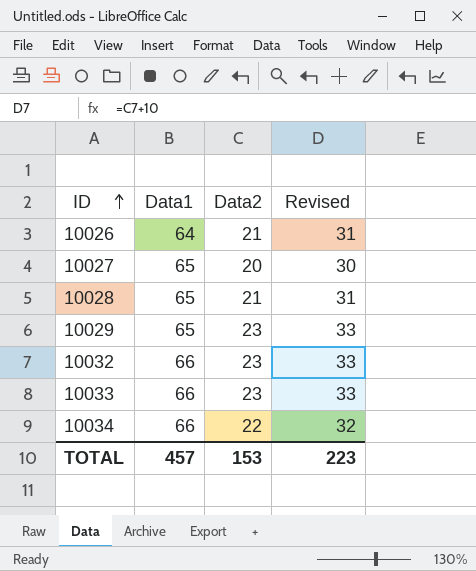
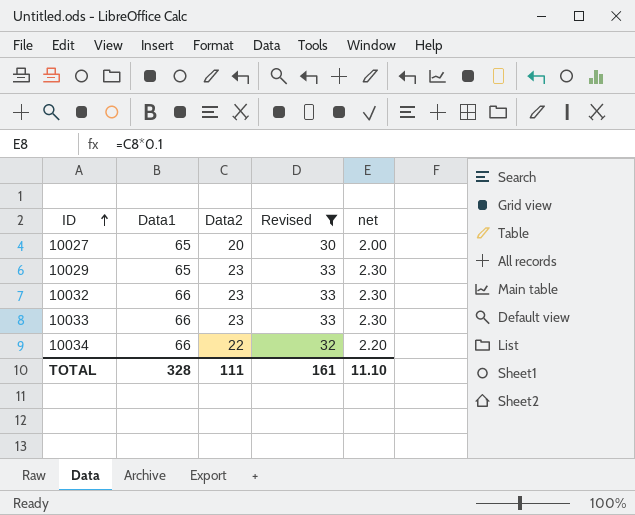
filter: none -> Revised != 31
column net | formula: none -> [Data2] * 0.1
TOTAL | Data1: 457 -> 328
TOTAL | Data2: 153 -> 111
TOTAL | Revised: 223 -> 161

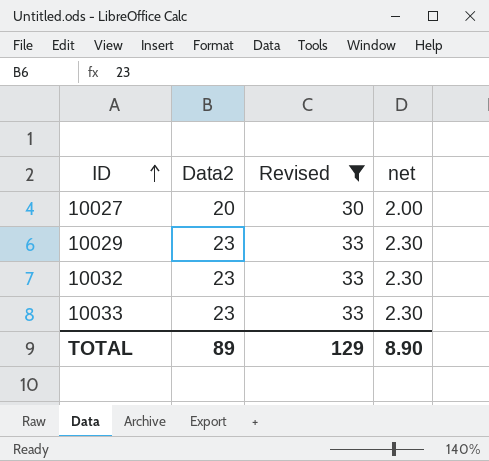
column Data1 | position: 2 -> none
row 10034: 66 | 22 | 32 | 2.20 -> none
TOTAL | Data2: 111 -> 89
TOTAL | Revised: 161 -> 129
TOTAL | net: 11.10 -> 8.90

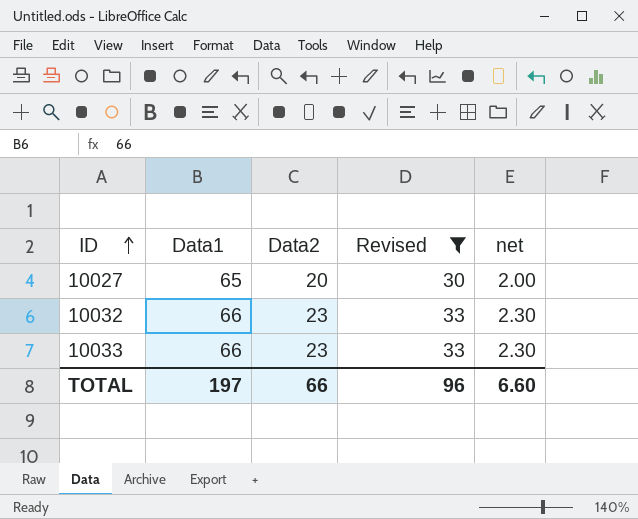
column Data1 | position: none -> 2
row 10029: 23 | 33 | 2.30 -> none
TOTAL | Data2: 89 -> 66
TOTAL | Revised: 129 -> 96
TOTAL | net: 8.90 -> 6.60

